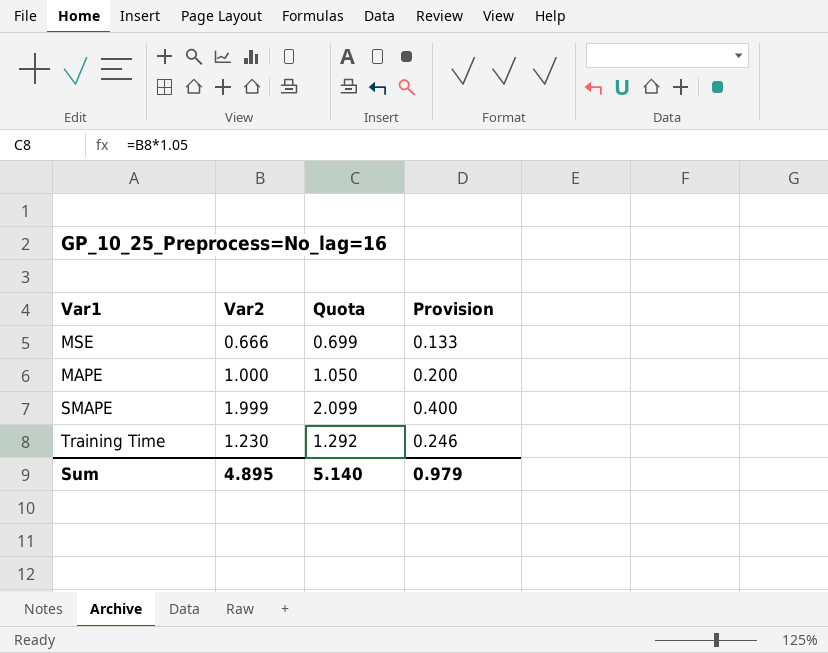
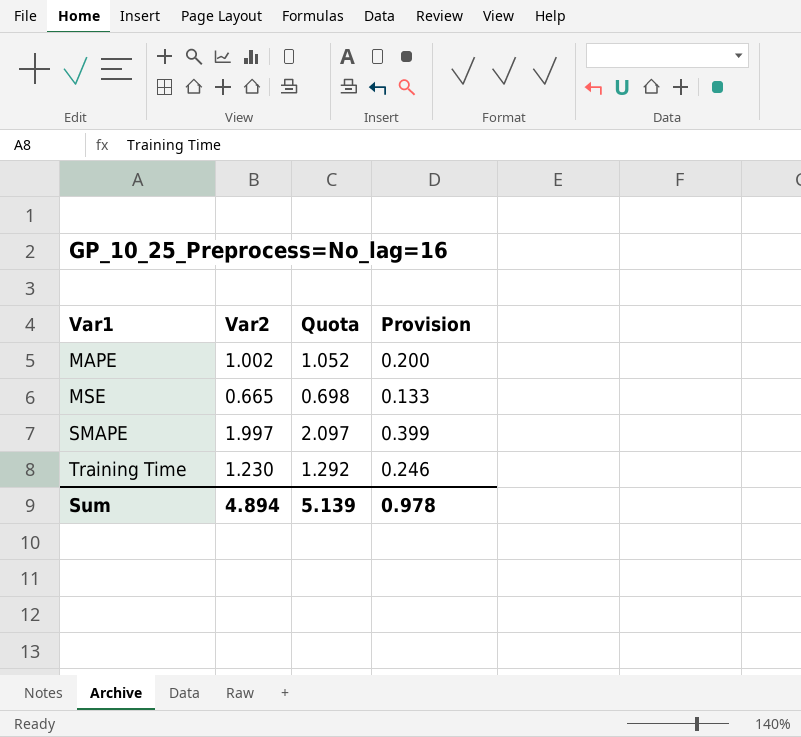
row order: none -> Var1 ascending
MAPE | Var2: 1.000 -> 1.002
MAPE | Quota: 1.050 -> 1.052
MSE | Var2: 0.666 -> 0.665
MSE | Quota: 0.699 -> 0.698
SMAPE | Var2: 1.999 -> 1.997
SMAPE | Quota: 2.099 -> 2.097
SMAPE | Provision: 0.400 -> 0.399
Sum | Var2: 4.895 -> 4.894
Sum | Quota: 5.140 -> 5.139
Sum | Provision: 0.979 -> 0.978

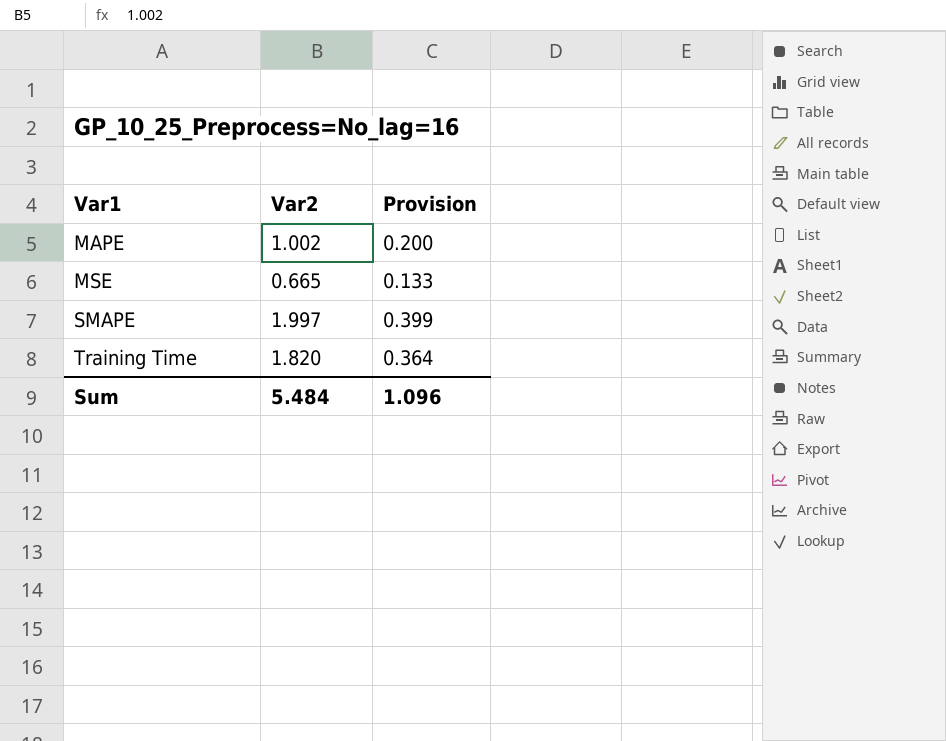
column Quota | formula: [Var2] * 1.05 -> none
Training Time | Var2: 1.230 -> 1.820
Training Time | Provision: 0.246 -> 0.364
Sum | Var2: 4.894 -> 5.484
Sum | Provision: 0.978 -> 1.096

